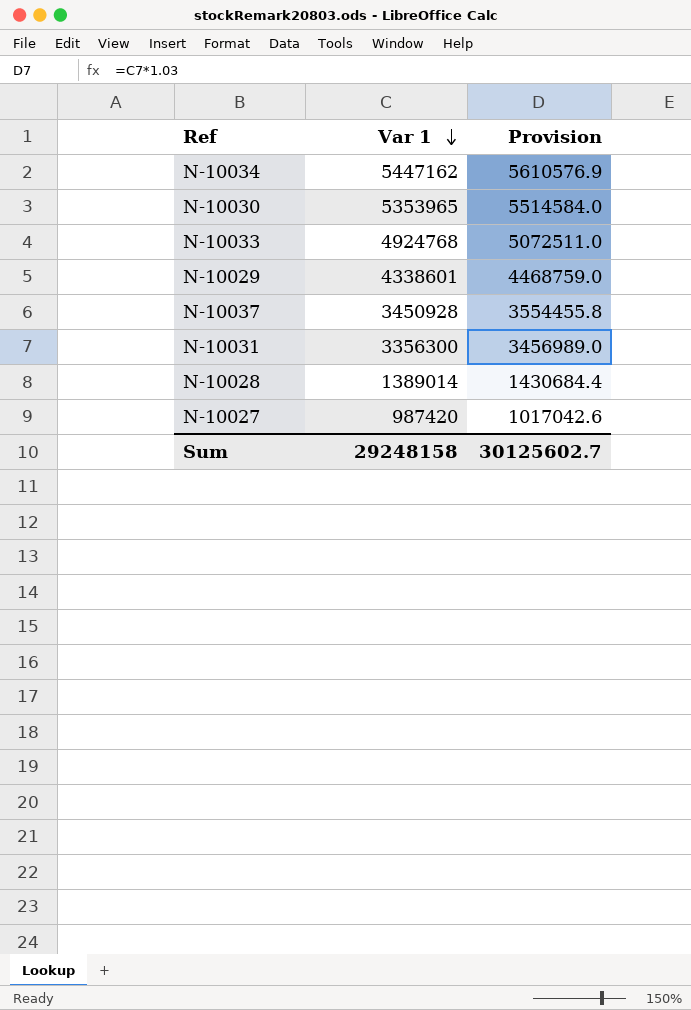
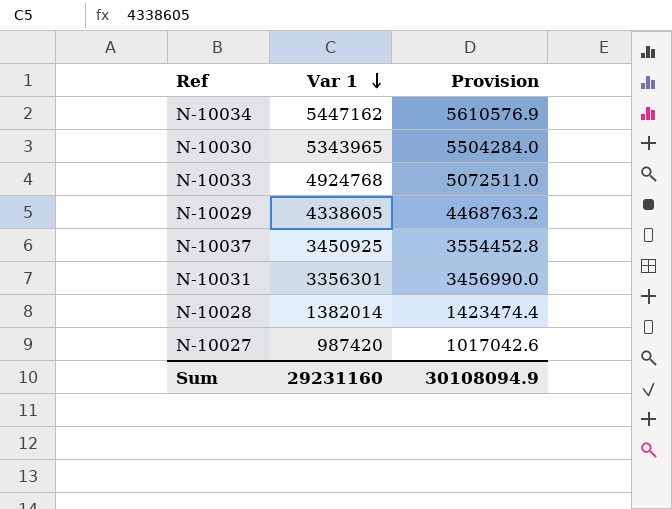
N-10030 | Var 1: 5353965 -> 5343965
N-10030 | Provision: 5514584.0 -> 5504284.0
N-10029 | Var 1: 4338601 -> 4338605
N-10029 | Provision: 4468759.0 -> 4468763.2
N-10037 | Var 1: 3450928 -> 3450925
N-10037 | Provision: 3554455.8 -> 3554452.8
N-10031 | Var 1: 3356300 -> 3356301
N-10031 | Provision: 3456989.0 -> 3456990.0
N-10028 | Var 1: 1389014 -> 1382014
N-10028 | Provision: 1430684.4 -> 1423474.4
Sum | Var 1: 29248158 -> 29231160
Sum | Provision: 30125602.7 -> 30108094.9

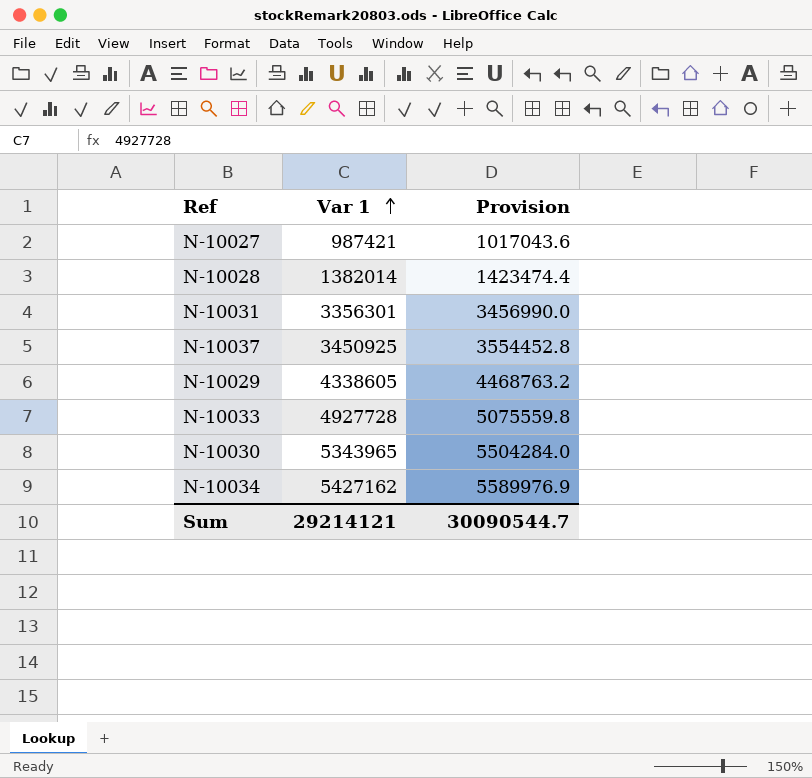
row order: Var 1 descending -> Var 1 ascending
N-10027 | Var 1: 987420 -> 987421
N-10027 | Provision: 1017042.6 -> 1017043.6
N-10033 | Var 1: 4924768 -> 4927728
N-10033 | Provision: 5072511.0 -> 5075559.8
N-10034 | Var 1: 5447162 -> 5427162
N-10034 | Provision: 5610576.9 -> 5589976.9
Sum | Var 1: 29231160 -> 29214121
Sum | Provision: 30108094.9 -> 30090544.7

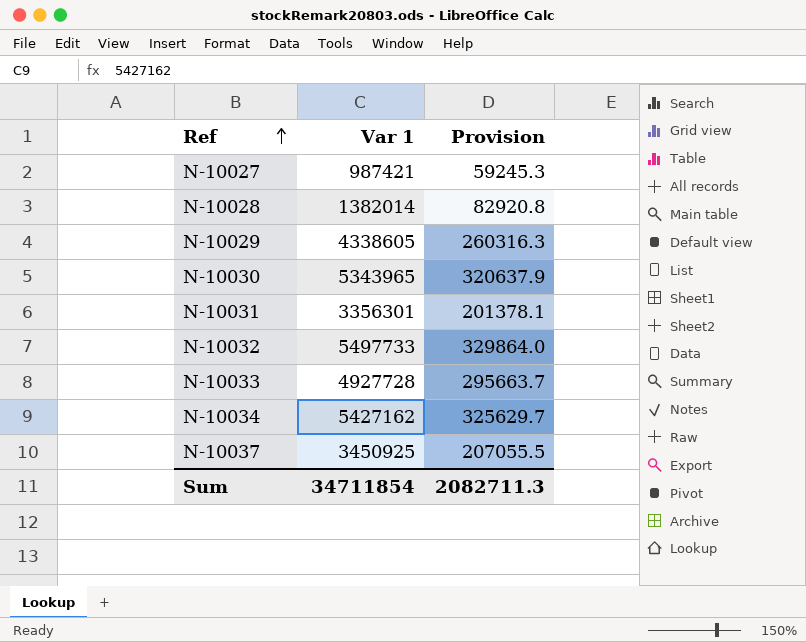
row order: Var 1 ascending -> Ref ascending
column Provision | formula: [Var 1] * 1.03 -> [Var 1] * 0.06
row N-10032: none -> 5497733 | 329864.0
Sum | Var 1: 29214121 -> 34711854
Sum | Provision: 30090544.7 -> 2082711.3

